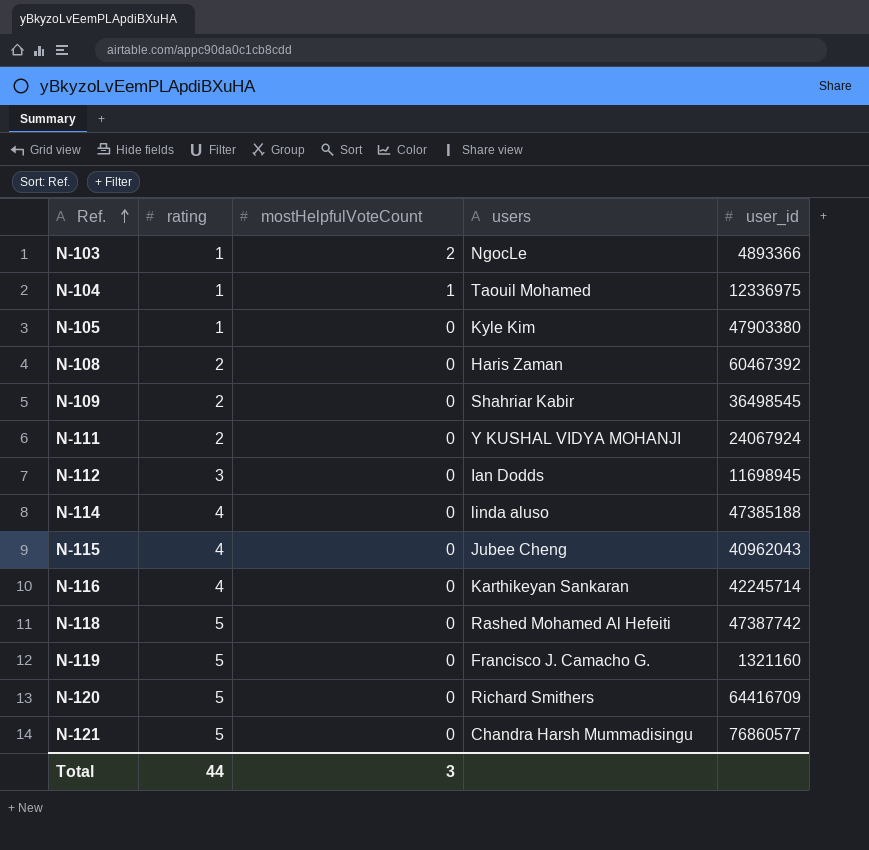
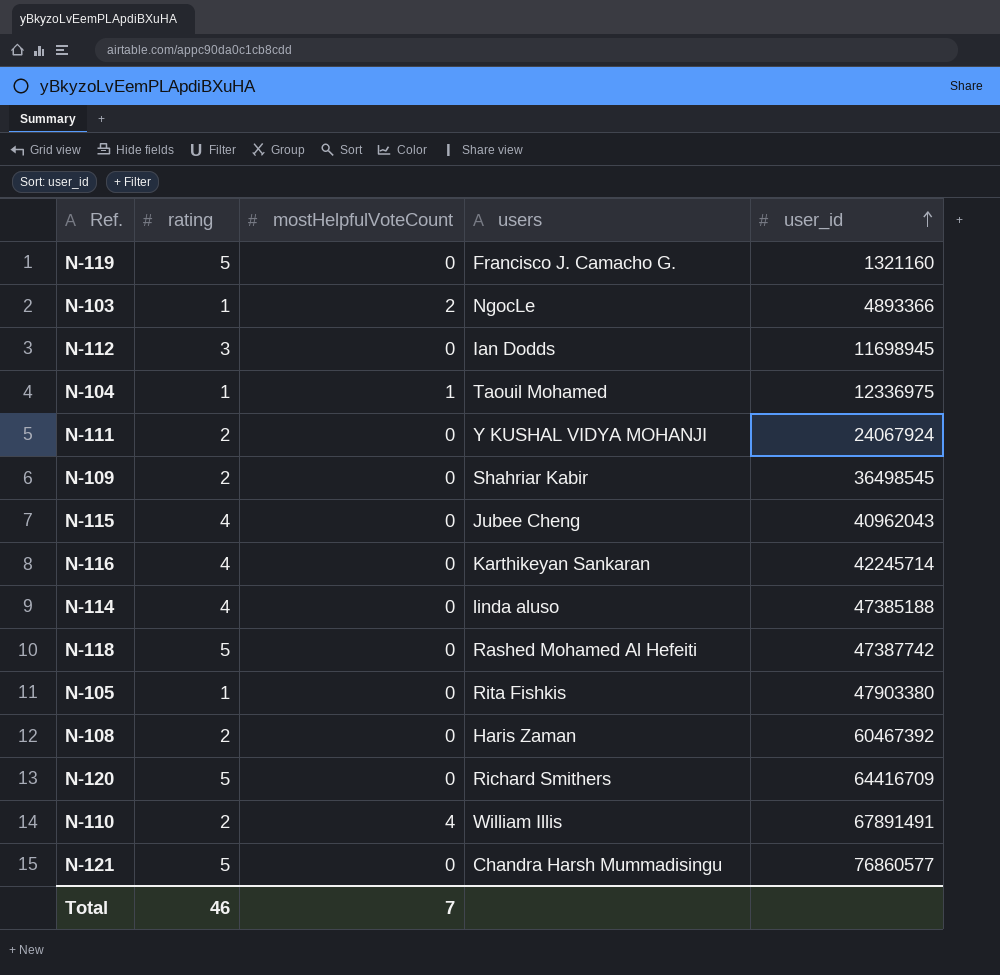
row order: Ref. ascending -> user_id ascending
N-105 | users: Kyle Kim -> Rita Fishkis
row N-110: none -> 2 | 4 | William Illis | 67891491
Total | rating: 44 -> 46
Total | mostHelpfulVoteCount: 3 -> 7

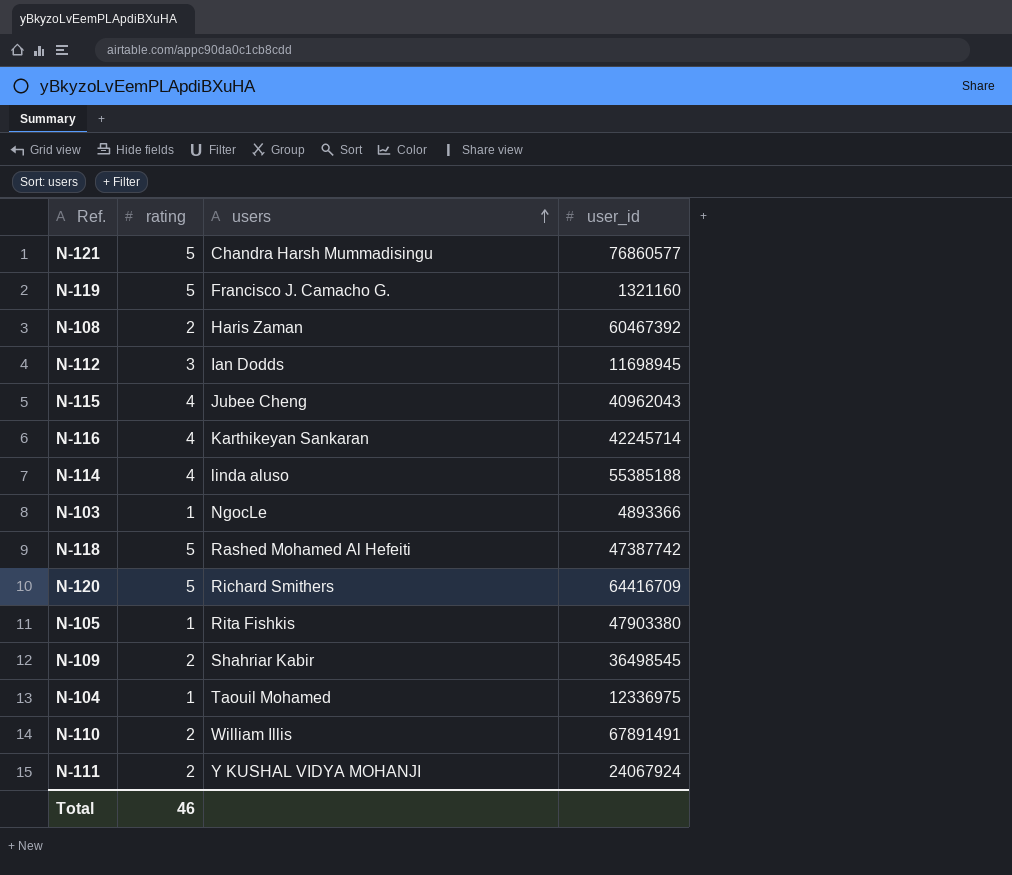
row order: user_id ascending -> users ascending
column mostHelpfulVoteCount | position: 3 -> none
N-114 | user_id: 47385188 -> 55385188

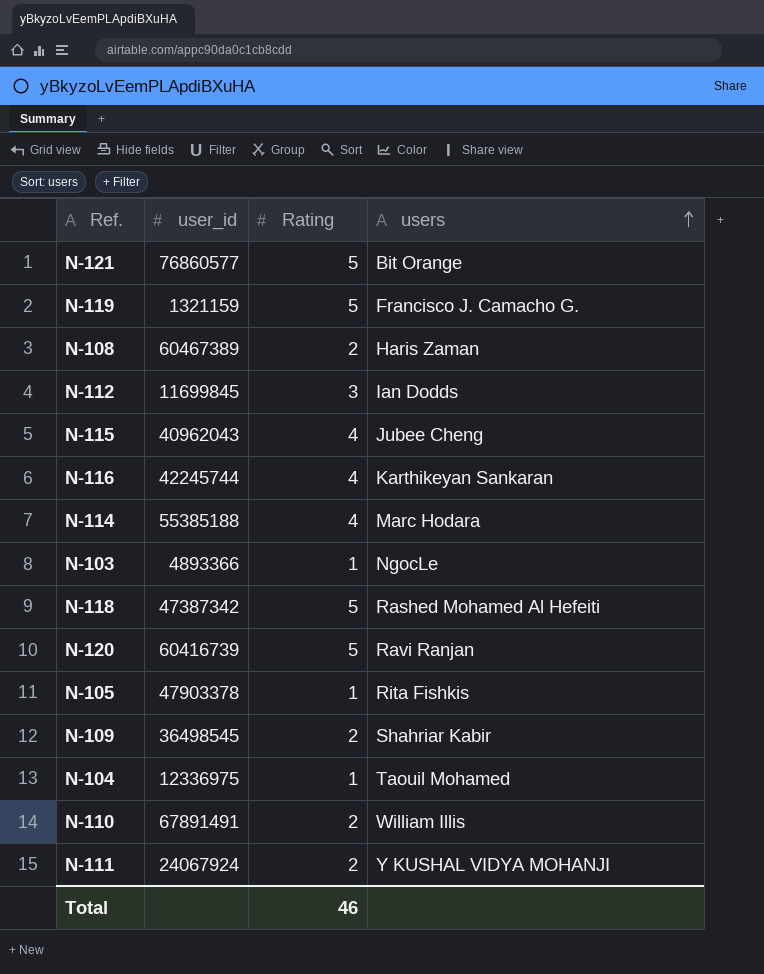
column user_id | position: 4 -> 2
column name: rating -> Rating
N-121 | users: Chandra Harsh Mummadisingu -> Bit Orange
N-119 | user_id: 1321160 -> 1321159
N-108 | user_id: 60467392 -> 60467389
N-112 | user_id: 11698945 -> 11699845
N-116 | user_id: 42245714 -> 42245744
N-114 | users: linda aluso -> Marc Hodara
N-118 | user_id: 47387742 -> 47387342
N-120 | user_id: 64416709 -> 60416739
N-120 | users: Richard Smithers -> Ravi Ranjan
N-105 | user_id: 47903380 -> 47903378

